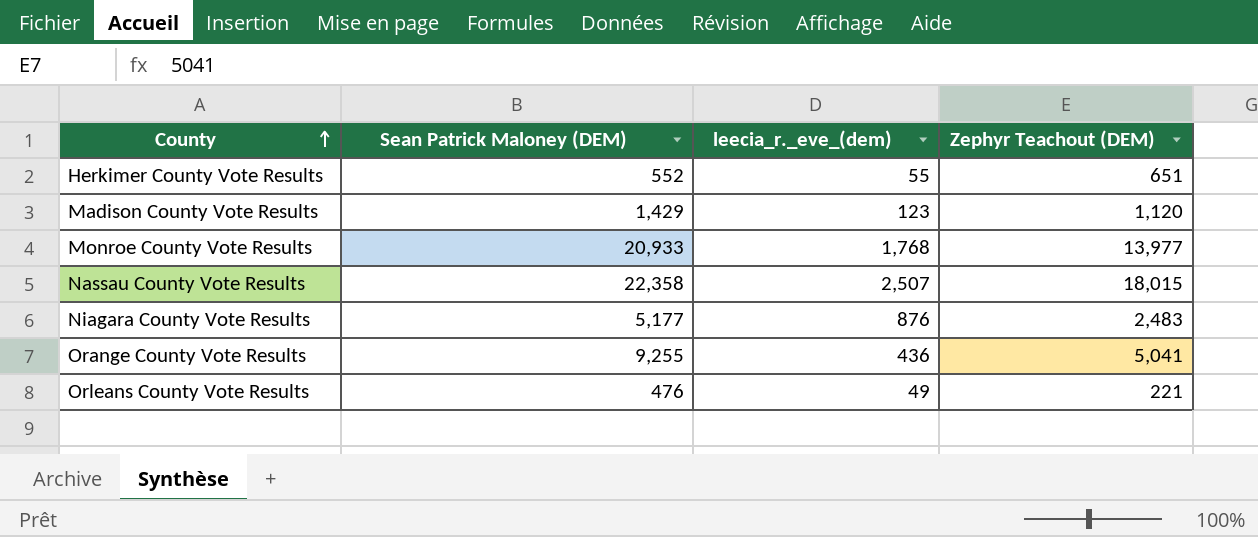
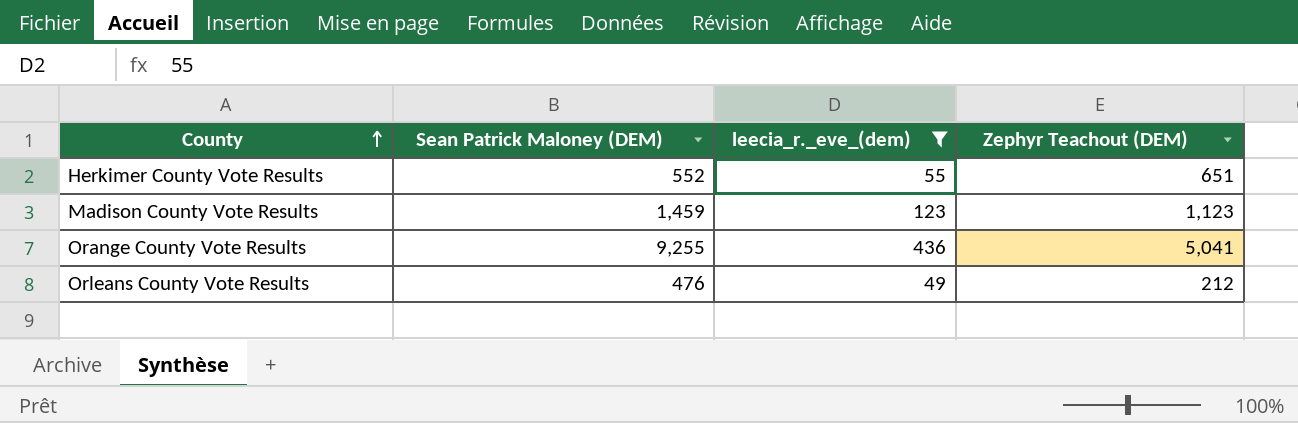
filter: none -> leecia_r._eve_(dem) <= 436
Madison County Vote Results | Sean Patrick Maloney (DEM): 1,429 -> 1,459
Madison County Vote Results | Zephyr Teachout (DEM): 1,120 -> 1,123
Orleans County Vote Results | Zephyr Teachout (DEM): 221 -> 212

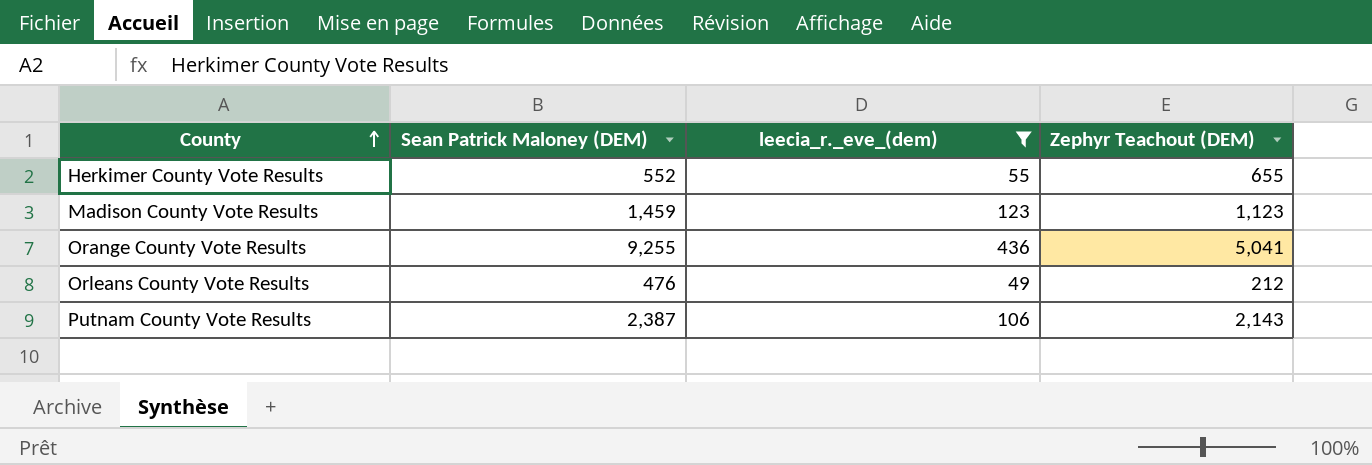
Herkimer County Vote Results | Zephyr Teachout (DEM): 651 -> 655
row Putnam County Vote Results: none -> 2,387 | 106 | 2,143

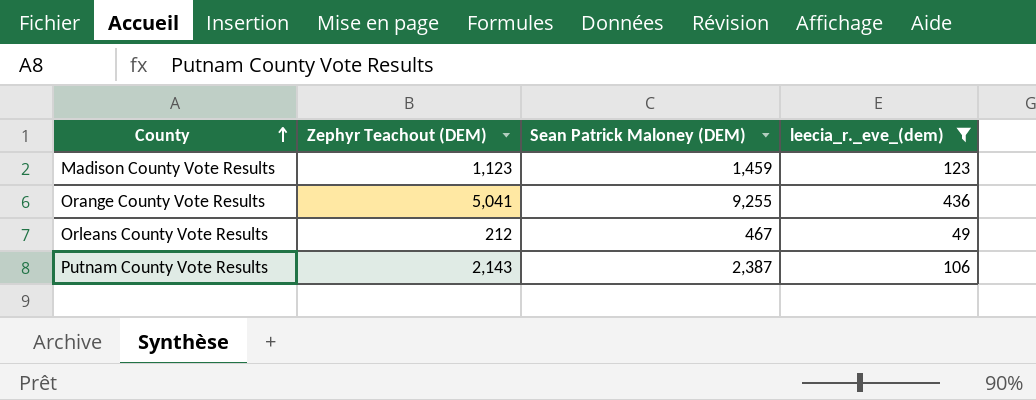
column Zephyr Teachout (DEM) | position: 4 -> 2
row Herkimer County Vote Results: 552 | 55 | 655 -> none
Orleans County Vote Results | Sean Patrick Maloney (DEM): 476 -> 467

